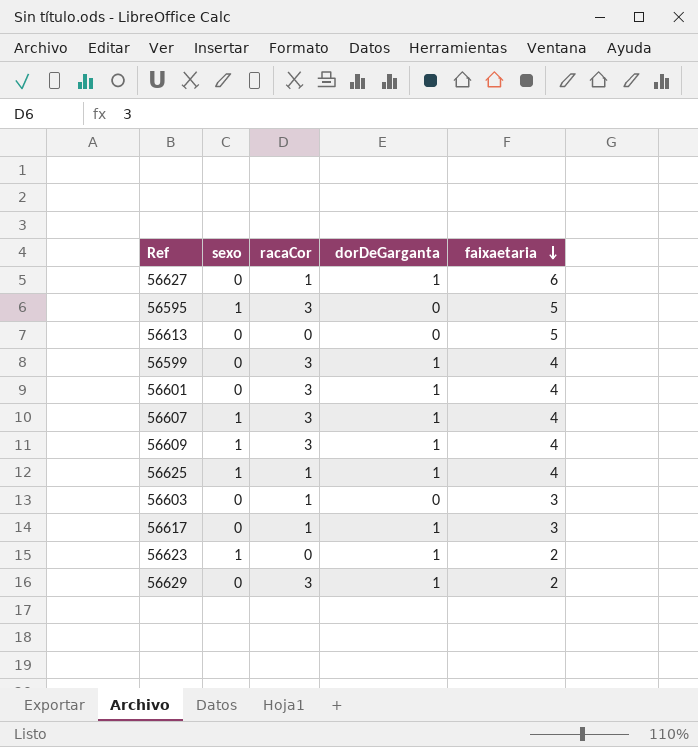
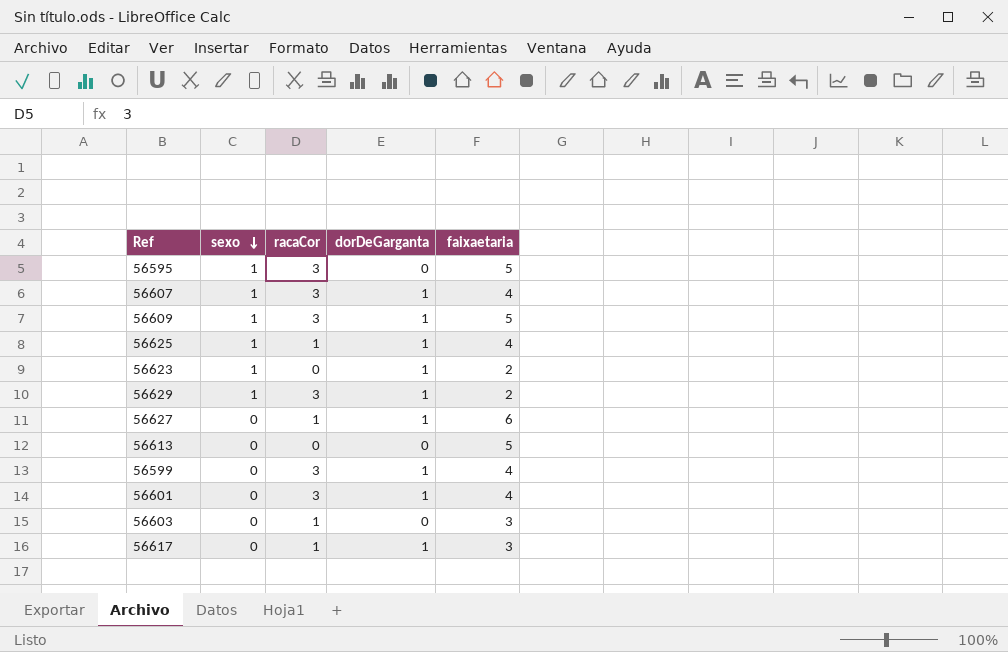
row order: faixaetaria descending -> sexo descending
56609 | faixaetaria: 4 -> 5
56629 | sexo: 0 -> 1

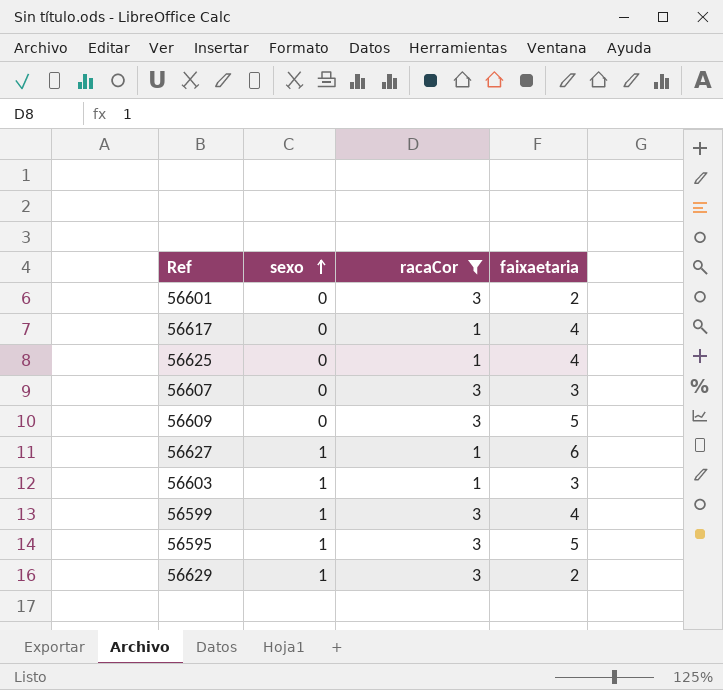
filter: none -> racaCor != 0
row order: sexo descending -> sexo ascending
column dorDeGarganta | position: 4 -> none
56601 | faixaetaria: 4 -> 2
56617 | faixaetaria: 3 -> 4
56625 | sexo: 1 -> 0
56607 | sexo: 1 -> 0
56607 | faixaetaria: 4 -> 3
56609 | sexo: 1 -> 0
56627 | sexo: 0 -> 1
56603 | sexo: 0 -> 1
56599 | sexo: 0 -> 1

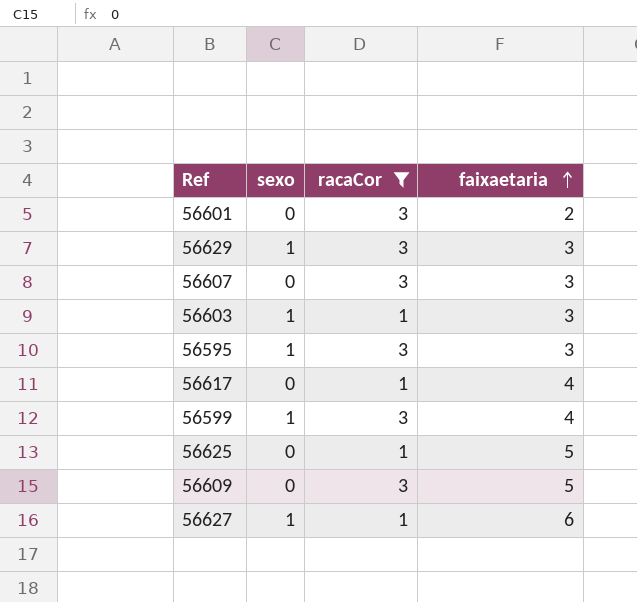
row order: sexo ascending -> faixaetaria ascending
56629 | faixaetaria: 2 -> 3
56595 | faixaetaria: 5 -> 3
56625 | faixaetaria: 4 -> 5

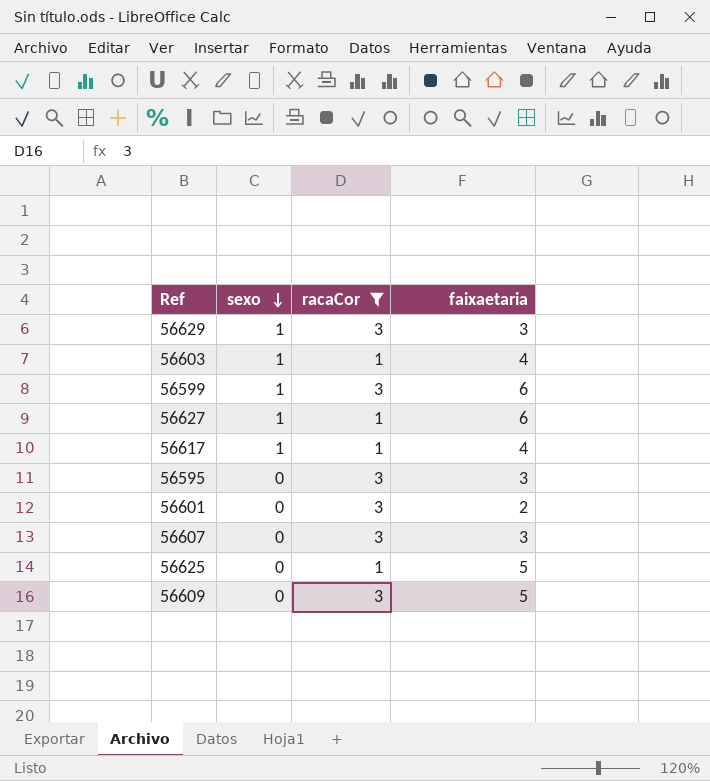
row order: faixaetaria ascending -> sexo descending
56603 | faixaetaria: 3 -> 4
56599 | faixaetaria: 4 -> 6
56617 | sexo: 0 -> 1
56595 | sexo: 1 -> 0

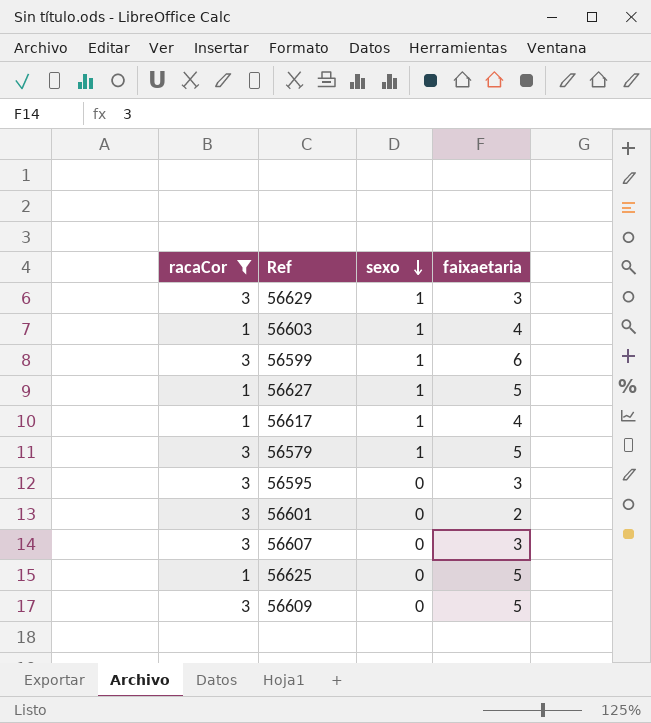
column racaCor | position: 3 -> 1
56627 | faixaetaria: 6 -> 5
row 56579: none -> 3 | 1 | 5

